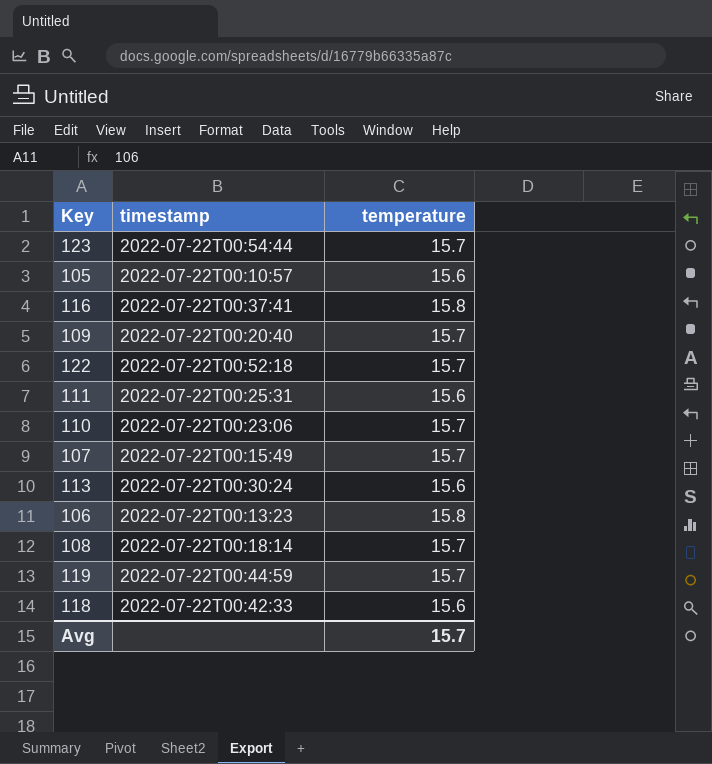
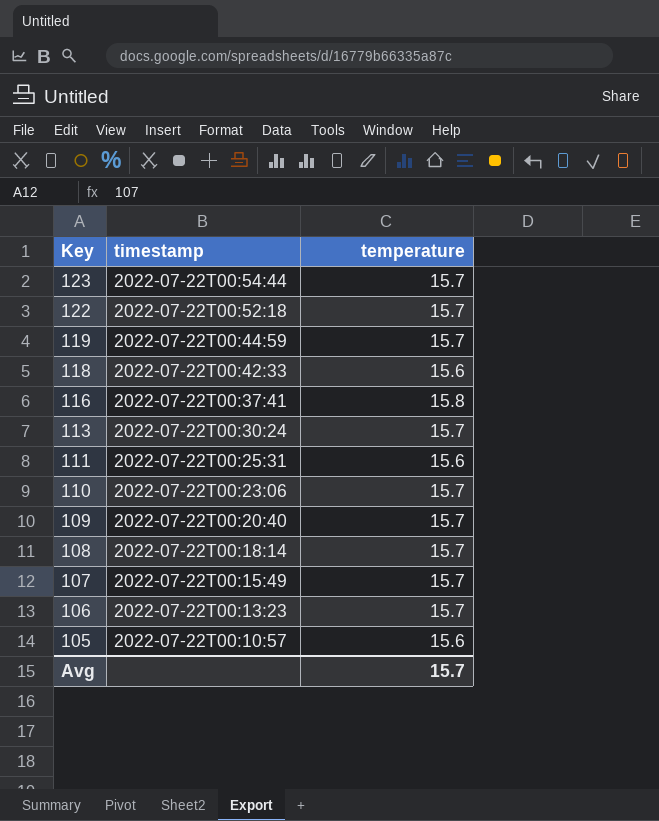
row order: none -> Key descending
113 | temperature: 15.6 -> 15.7
106 | temperature: 15.8 -> 15.7

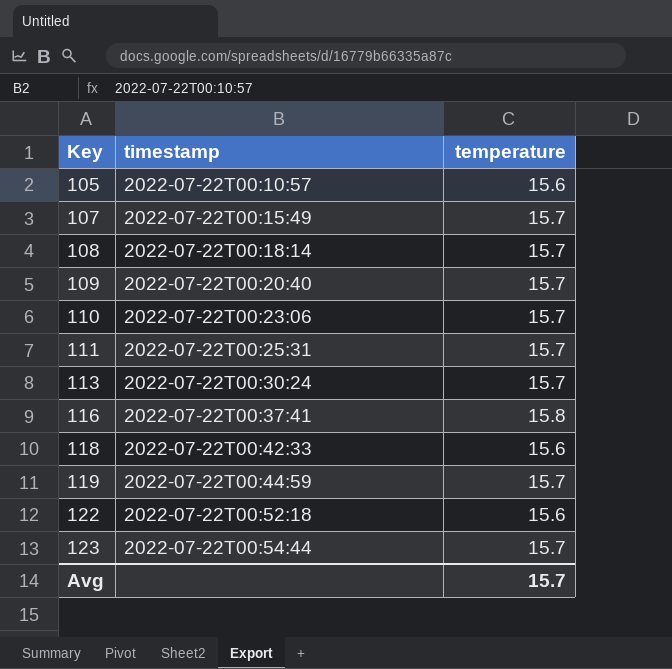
row order: Key descending -> Key ascending
row 106: 2022-07-22T00:13:23 | 15.7 -> none
111 | temperature: 15.6 -> 15.7
122 | temperature: 15.7 -> 15.6

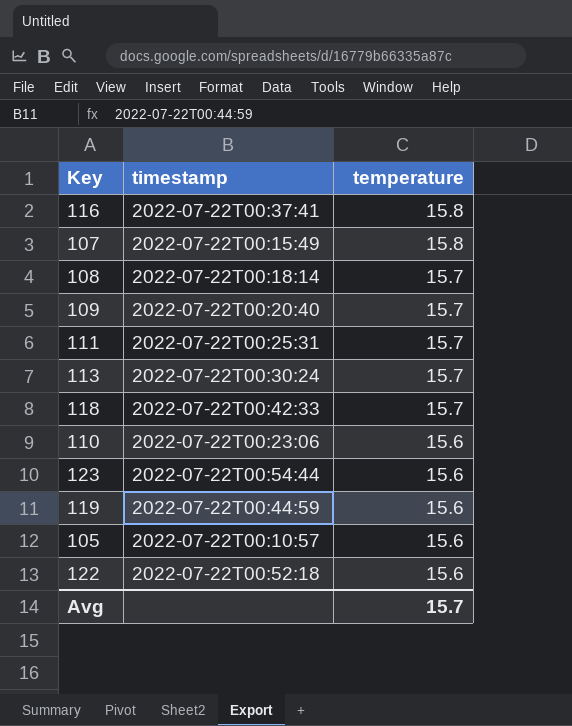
row order: Key ascending -> temperature descending
107 | temperature: 15.7 -> 15.8
118 | temperature: 15.6 -> 15.7
110 | temperature: 15.7 -> 15.6
123 | temperature: 15.7 -> 15.6
119 | temperature: 15.7 -> 15.6

